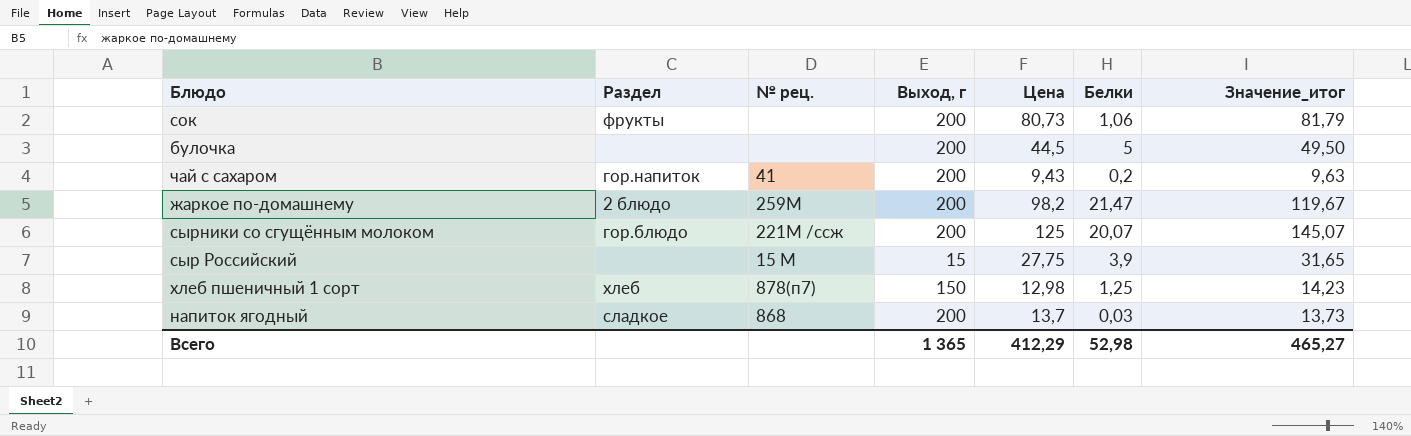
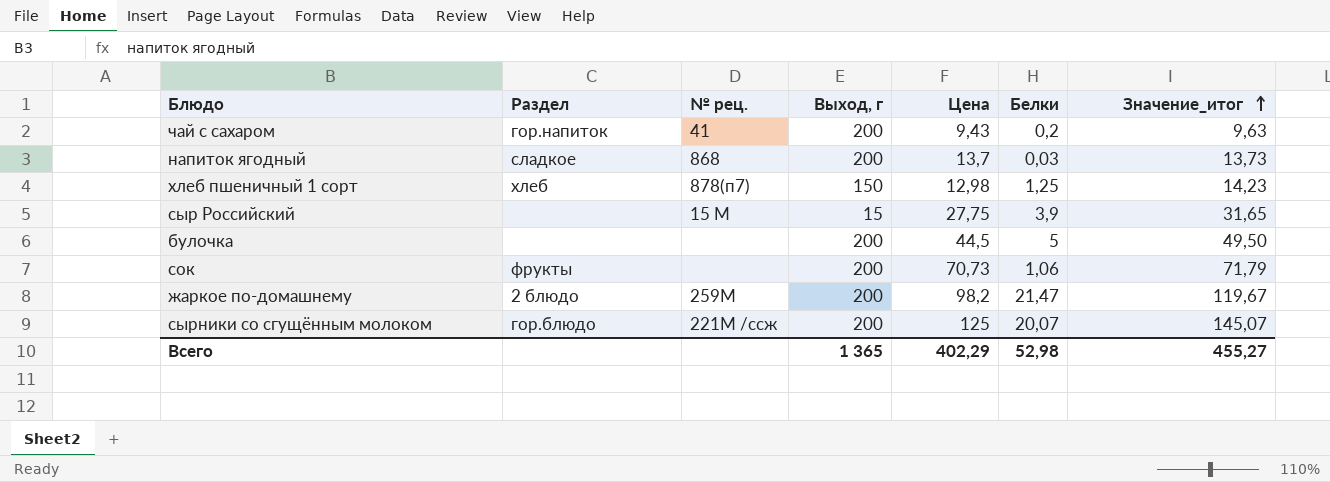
row order: none -> Значение_итог ascending
сок | Цена: 80,73 -> 70,73
сок | Значение_итог: 81,79 -> 71,79
Всего | Цена: 412,29 -> 402,29
Всего | Значение_итог: 465,27 -> 455,27

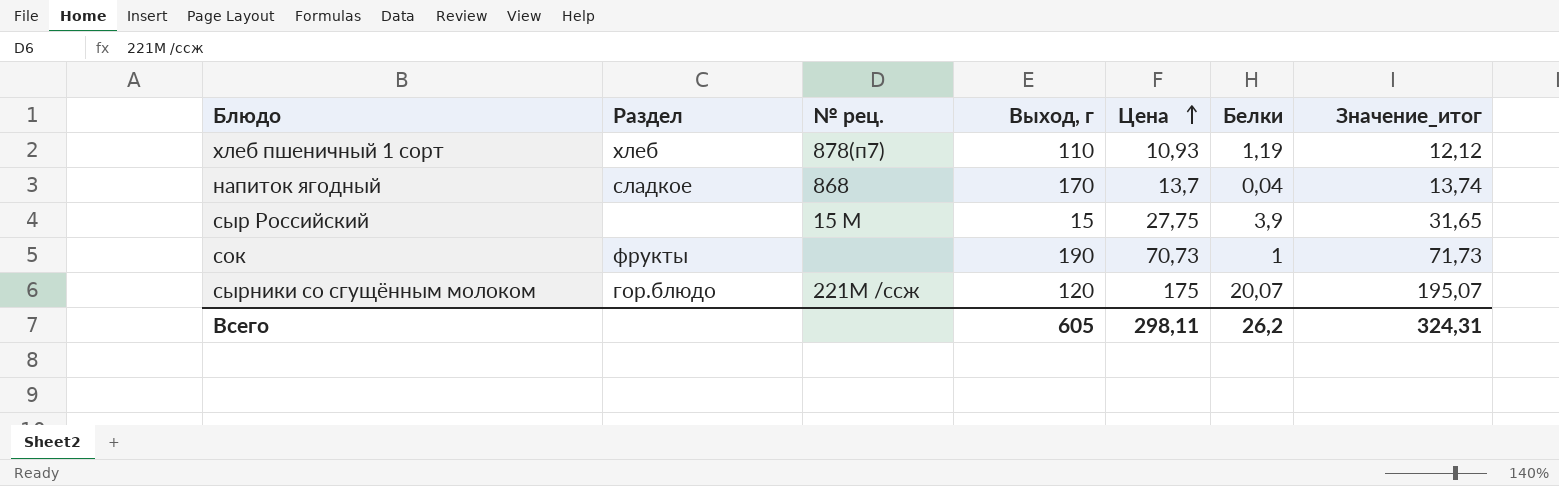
row order: Значение_итог ascending -> Цена ascending
row чай с сахаром: гор.напиток | 41 | 200 | 9,43 | 0,2 | 9,63 -> none
row булочка: none | none | 200 | 44,5 | 5 | 49,50 -> none
row жаркое по-домашнему: 2 блюдо | 259М | 200 | 98,2 | 21,47 | 119,67 -> none
хлеб пшеничный 1 сорт | Выход, г: 150 -> 110
хлеб пшеничный 1 сорт | Цена: 12,98 -> 10,93
хлеб пшеничный 1 сорт | Белки: 1,25 -> 1,19
хлеб пшеничный 1 сорт | Значение_итог: 14,23 -> 12,12
напиток ягодный | Выход, г: 200 -> 170
напиток ягодный | Белки: 0,03 -> 0,04
напиток ягодный | Значение_итог: 13,73 -> 13,74
сок | Выход, г: 200 -> 190
сок | Белки: 1,06 -> 1
сок | Значение_итог: 71,79 -> 71,73
сырники со сгущённым молоком | Выход, г: 200 -> 120
сырники со сгущённым молоком | Цена: 125 -> 175
сырники со сгущённым молоком | Значение_итог: 145,07 -> 195,07
Всего | Выход, г: 1 365 -> 605
Всего | Цена: 402,29 -> 298,11
Всего | Белки: 52,98 -> 26,2
Всего | Значение_итог: 455,27 -> 324,31

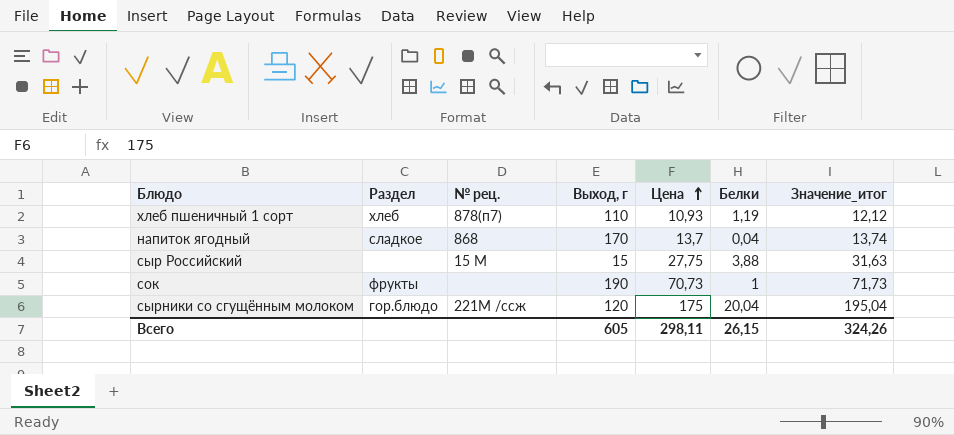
сыр Российский | Белки: 3,9 -> 3,88
сыр Российский | Значение_итог: 31,65 -> 31,63
сырники со сгущённым молоком | Белки: 20,07 -> 20,04
сырники со сгущённым молоком | Значение_итог: 195,07 -> 195,04
Всего | Белки: 26,2 -> 26,15
Всего | Значение_итог: 324,31 -> 324,26

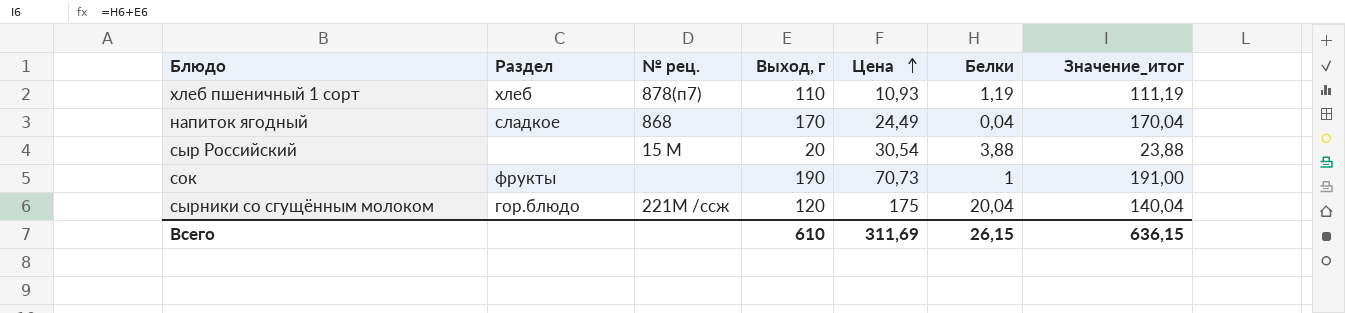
column Значение_итог | formula: [Цена] + [Белки] -> [Выход, г] + [Белки]
напиток ягодный | Цена: 13,7 -> 24,49
сыр Российский | Выход, г: 15 -> 20
сыр Российский | Цена: 27,75 -> 30,54
Всего | Выход, г: 605 -> 610
Всего | Цена: 298,11 -> 311,69
Всего | Значение_итог: 324,26 -> 636,15

